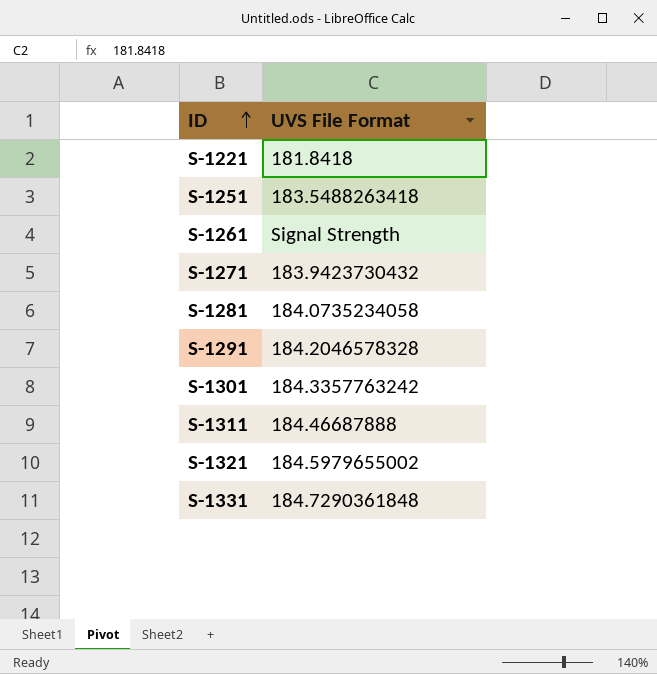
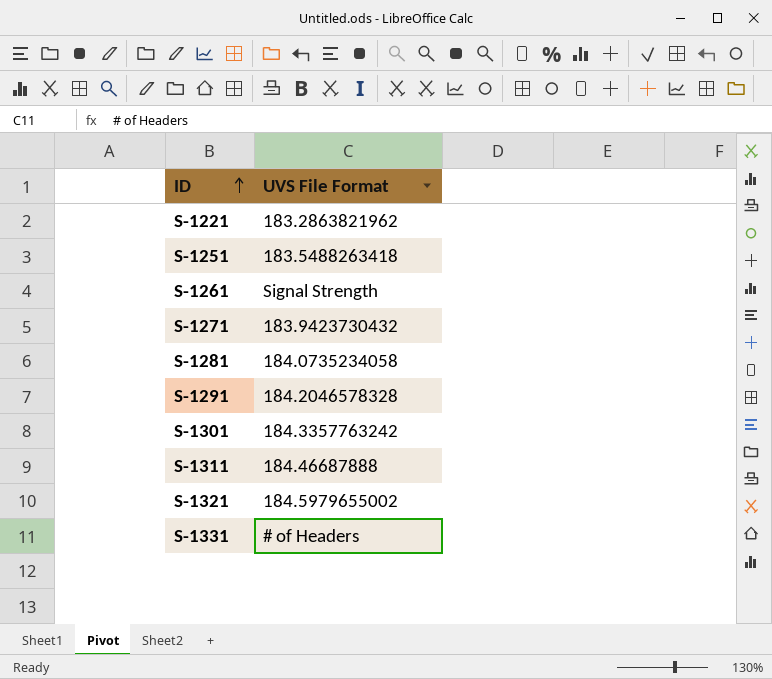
S-1221 | UVS File Format: 181.8418 -> 183.2863821962
S-1331 | UVS File Format: 184.7290361848 -> # of Headers

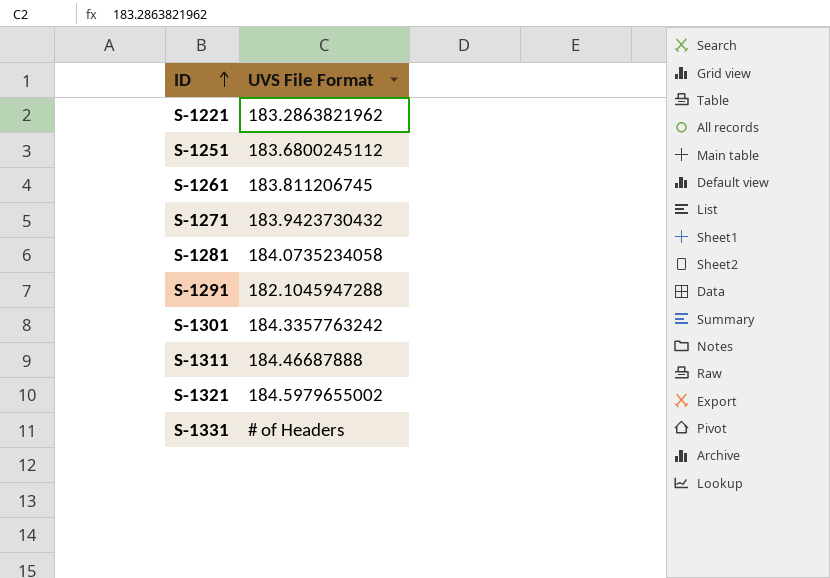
S-1251 | UVS File Format: 183.5488263418 -> 183.6800245112
S-1261 | UVS File Format: Signal Strength -> 183.811206745
S-1291 | UVS File Format: 184.2046578328 -> 182.1045947288

